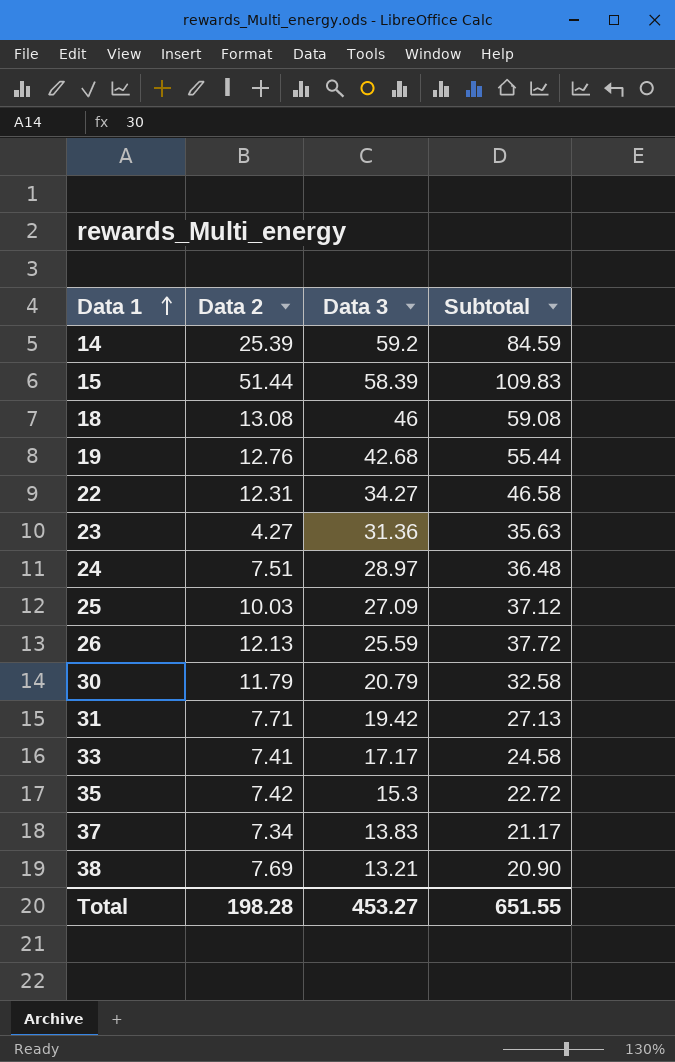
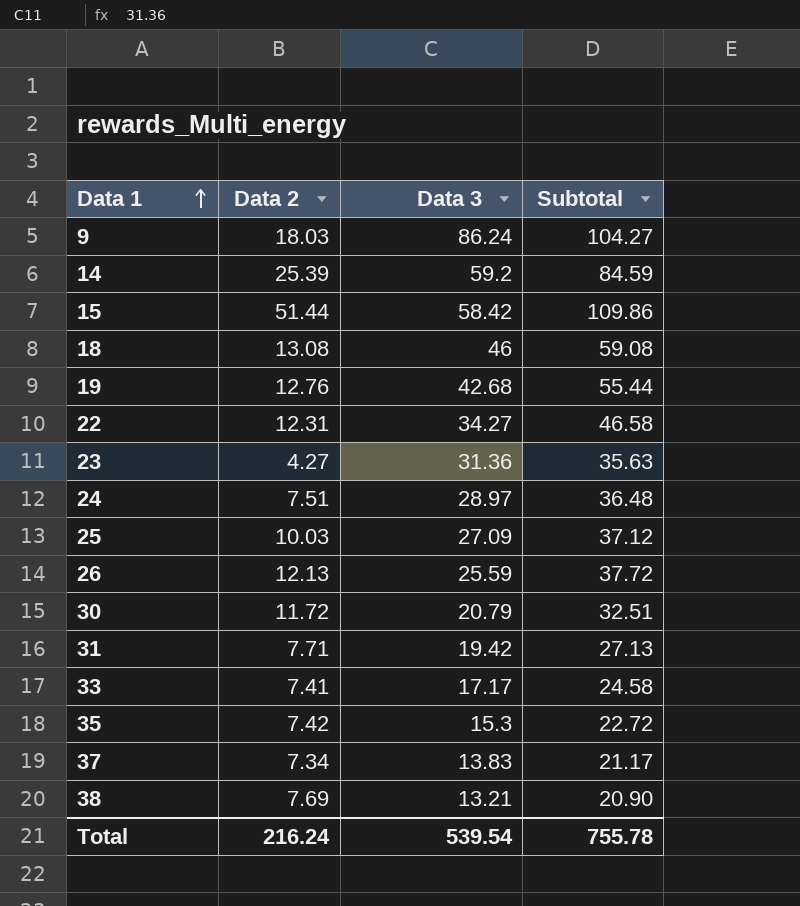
row 9: none -> 18.03 | 86.24 | 104.27
15 | Data 3: 58.39 -> 58.42
15 | Subtotal: 109.83 -> 109.86
30 | Data 2: 11.79 -> 11.72
30 | Subtotal: 32.58 -> 32.51
Total | Data 2: 198.28 -> 216.24
Total | Data 3: 453.27 -> 539.54
Total | Subtotal: 651.55 -> 755.78

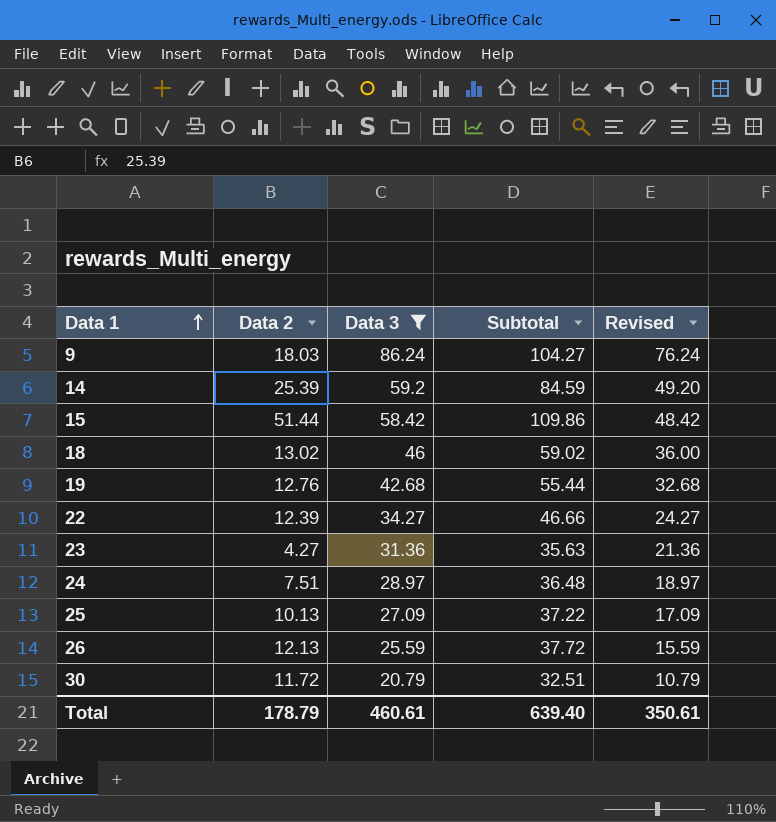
filter: none -> Data 3 >= 20.79
column Revised | formula: none -> [Data 3] - 10
18 | Data 2: 13.08 -> 13.02
18 | Subtotal: 59.08 -> 59.02
22 | Data 2: 12.31 -> 12.39
22 | Subtotal: 46.58 -> 46.66
25 | Data 2: 10.03 -> 10.13
25 | Subtotal: 37.12 -> 37.22
Total | Data 2: 216.24 -> 178.79
Total | Data 3: 539.54 -> 460.61
Total | Subtotal: 755.78 -> 639.40

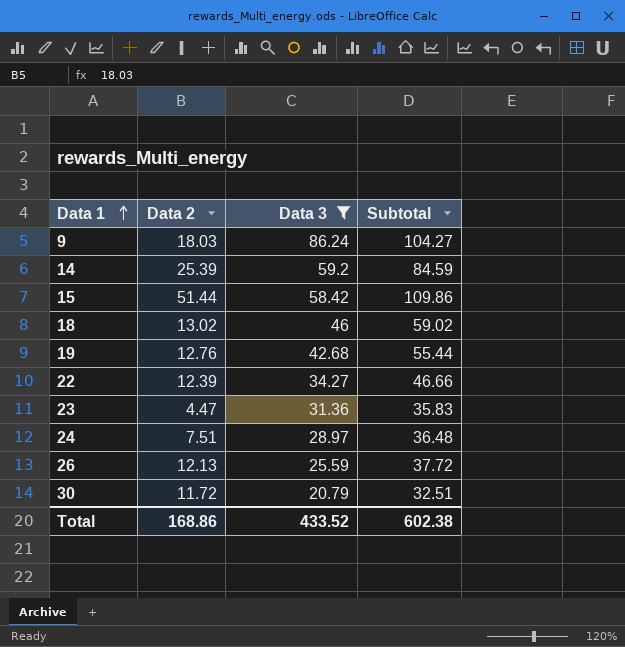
column Revised | formula: [Data 3] - 10 -> none
row 25: 10.13 | 27.09 | 37.22 | 17.09 -> none
23 | Data 2: 4.27 -> 4.47
23 | Subtotal: 35.63 -> 35.83
Total | Data 2: 178.79 -> 168.86
Total | Data 3: 460.61 -> 433.52
Total | Subtotal: 639.40 -> 602.38

